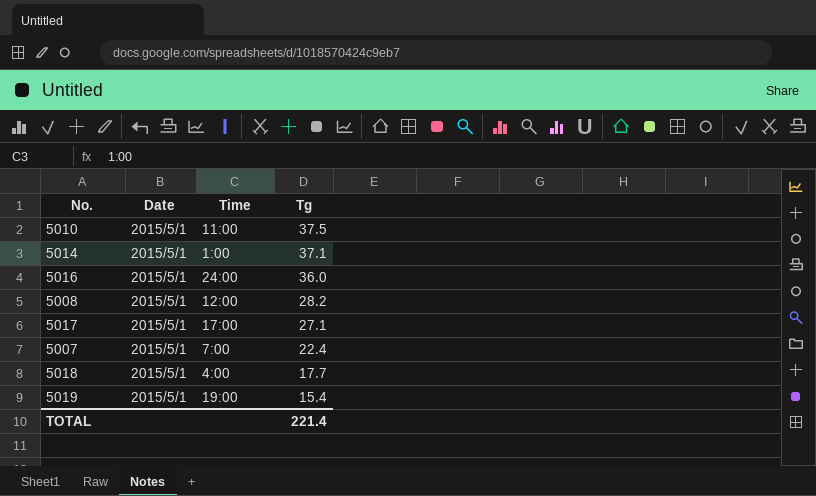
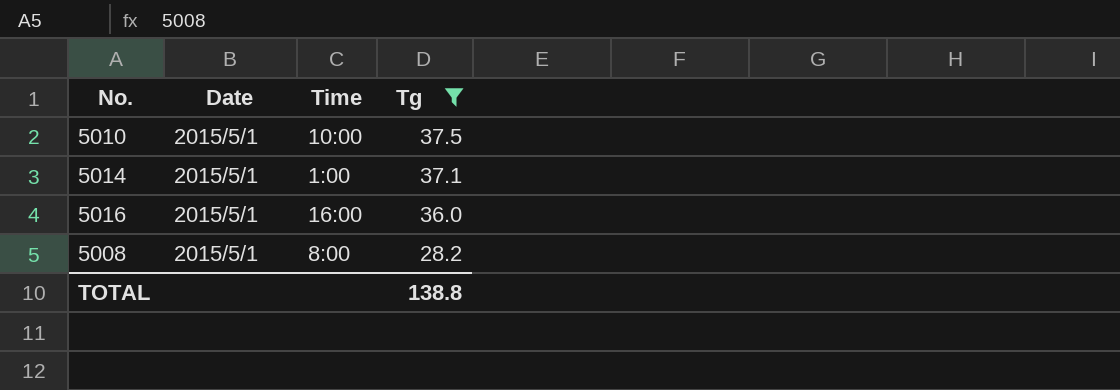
filter: none -> Tg >= 28.2
5010 | Time: 11:00 -> 10:00
5016 | Time: 24:00 -> 16:00
5008 | Time: 12:00 -> 8:00
TOTAL | Tg: 221.4 -> 138.8

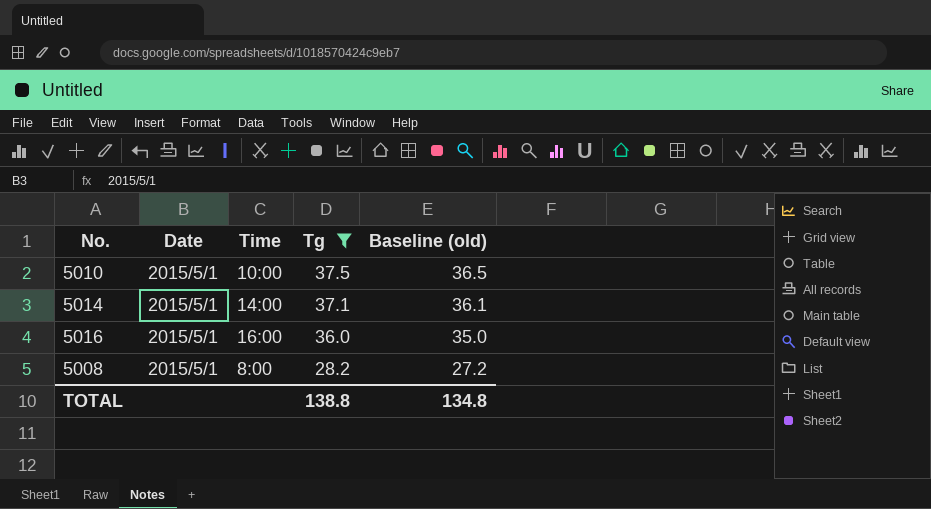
column Baseline (old) | formula: none -> [Tg] - 1
5014 | Time: 1:00 -> 14:00

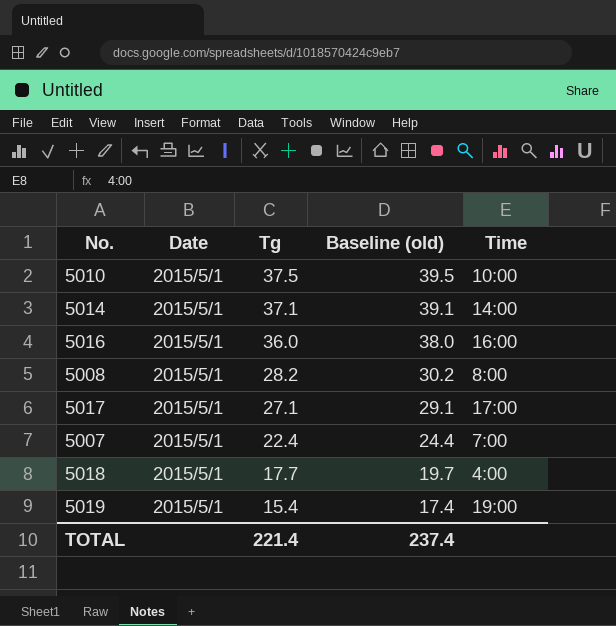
filter: Tg >= 28.2 -> none
column Baseline (old) | formula: [Tg] - 1 -> [Tg] + 2
column Time | position: 3 -> 5
TOTAL | Tg: 138.8 -> 221.4
TOTAL | Baseline (old): 134.8 -> 237.4

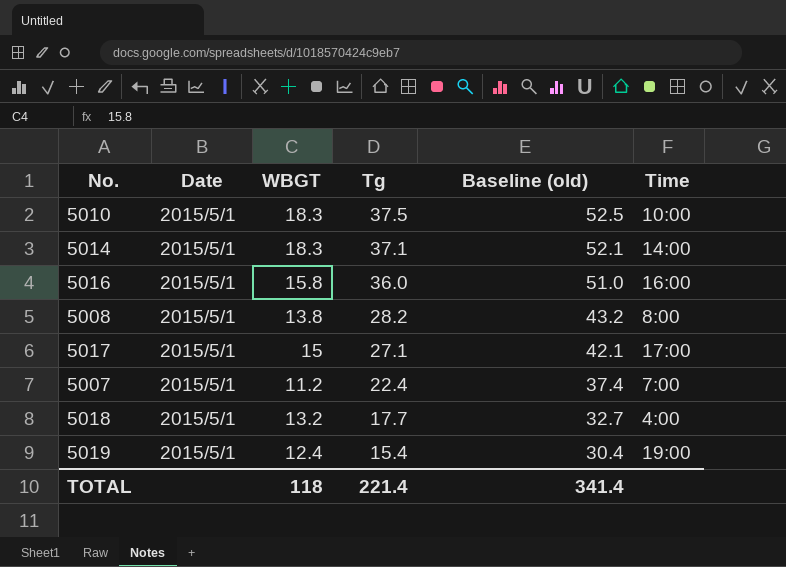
column WBGT | position: none -> 3
column Baseline (old) | formula: [Tg] + 2 -> [Tg] + 15
TOTAL | Baseline (old): 237.4 -> 341.4

